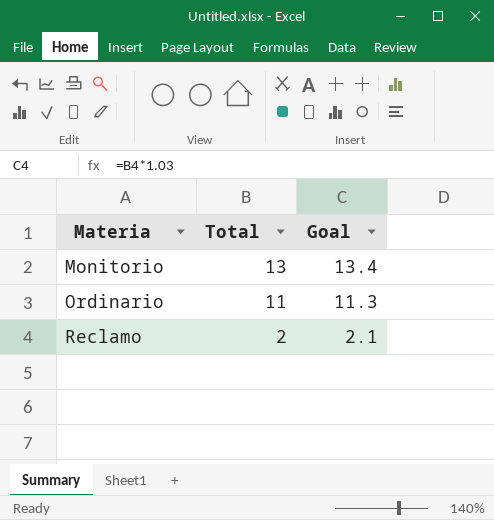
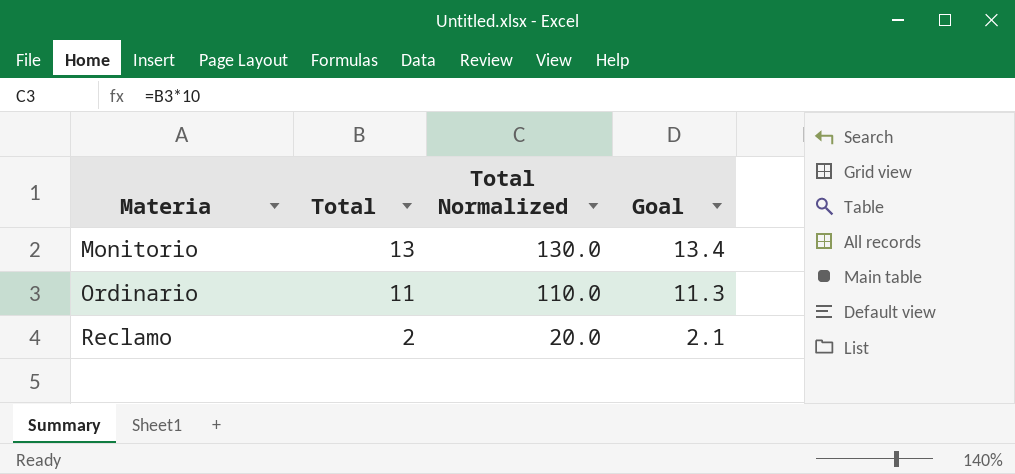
column Total Normalized | formula: none -> [Total] * 10

